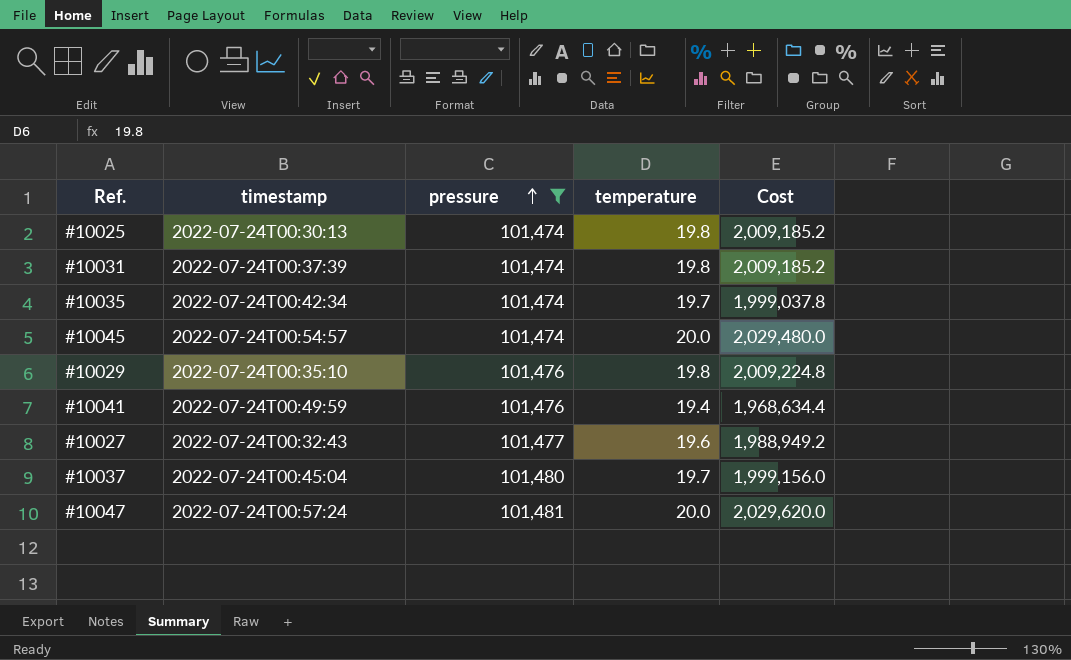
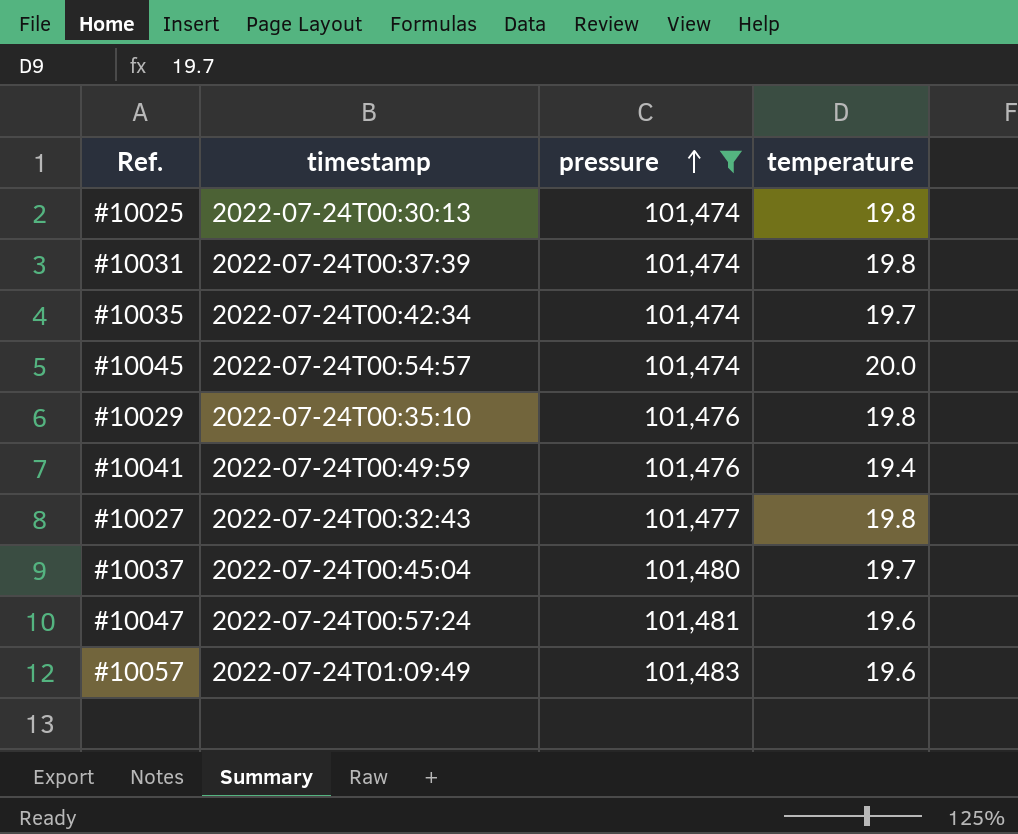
column Cost | formula: [pressure] * [temperature] -> none
#10027 | temperature: 19.6 -> 19.8
#10047 | temperature: 20.0 -> 19.6
row #10057: none -> 2022-07-24T01:09:49 | 101,483 | 19.6

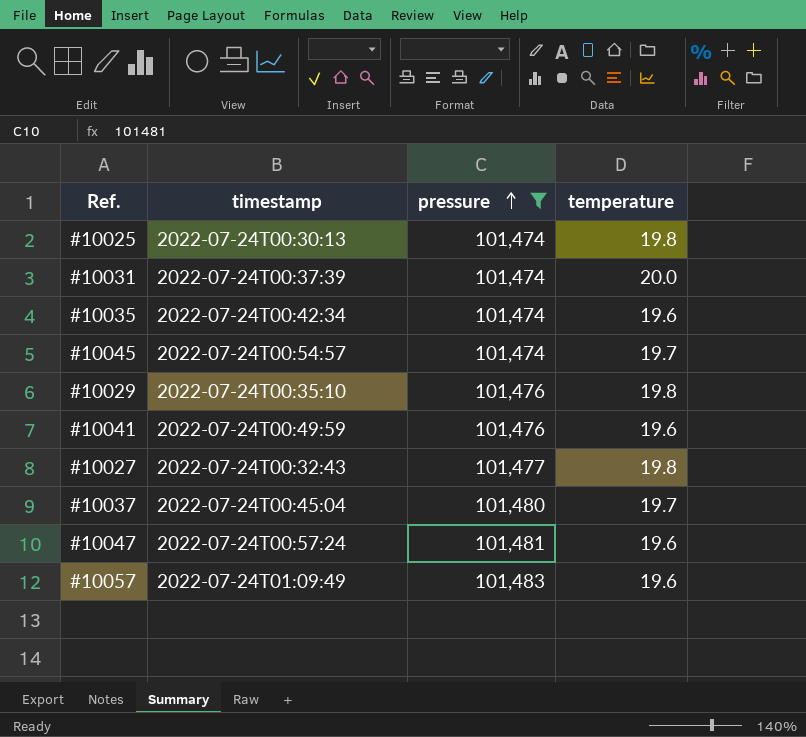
#10031 | temperature: 19.8 -> 20.0
#10035 | temperature: 19.7 -> 19.6
#10045 | temperature: 20.0 -> 19.7
#10041 | temperature: 19.4 -> 19.6

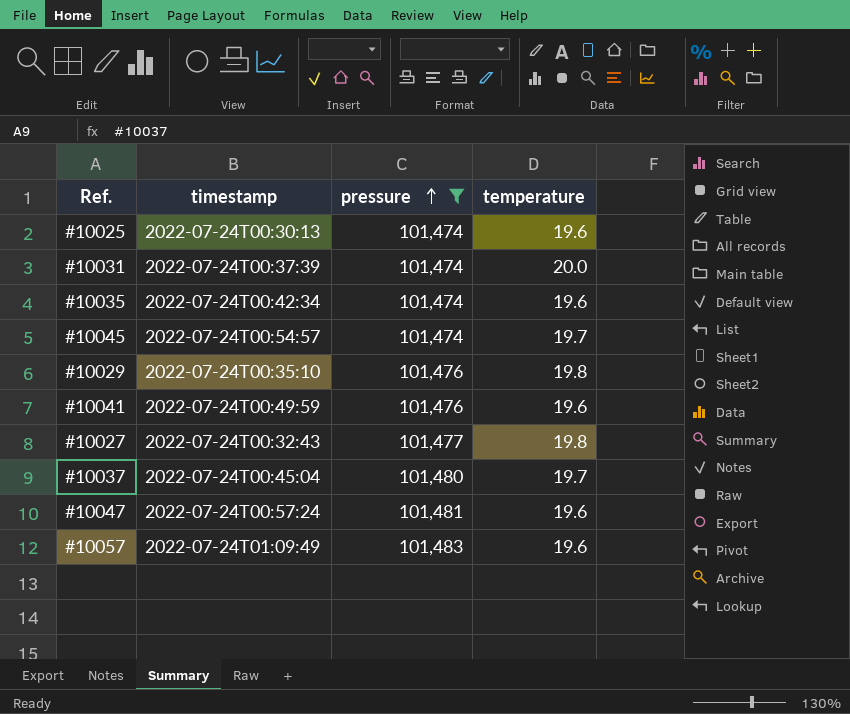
#10025 | temperature: 19.8 -> 19.6

